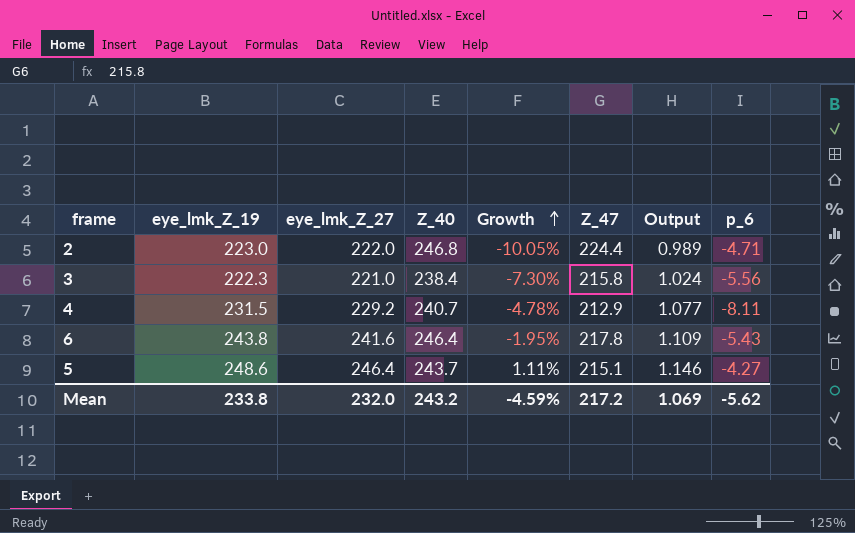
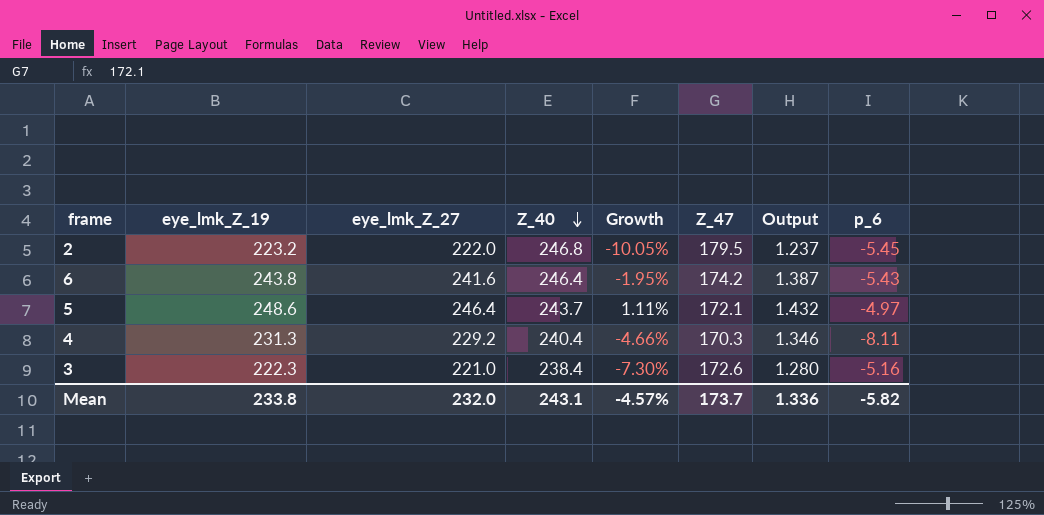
row order: Growth ascending -> Z_40 descending
2 | eye_lmk_Z_19: 223.0 -> 223.2
2 | Z_47: 224.4 -> 179.5
2 | Output: 0.989 -> 1.237
2 | p_6: -4.71 -> -5.45
6 | Z_47: 217.8 -> 174.2
6 | Output: 1.109 -> 1.387
5 | Z_47: 215.1 -> 172.1
5 | Output: 1.146 -> 1.432
5 | p_6: -4.27 -> -4.97
4 | eye_lmk_Z_19: 231.5 -> 231.3
4 | Z_40: 240.7 -> 240.4
4 | Growth: -4.78% -> -4.66%
4 | Z_47: 212.9 -> 170.3
4 | Output: 1.077 -> 1.346
3 | Z_47: 215.8 -> 172.6
3 | Output: 1.024 -> 1.280
3 | p_6: -5.56 -> -5.16
Mean | Z_40: 243.2 -> 243.1
Mean | Growth: -4.59% -> -4.57%
Mean | Z_47: 217.2 -> 173.7
Mean | Output: 1.069 -> 1.336
Mean | p_6: -5.62 -> -5.82

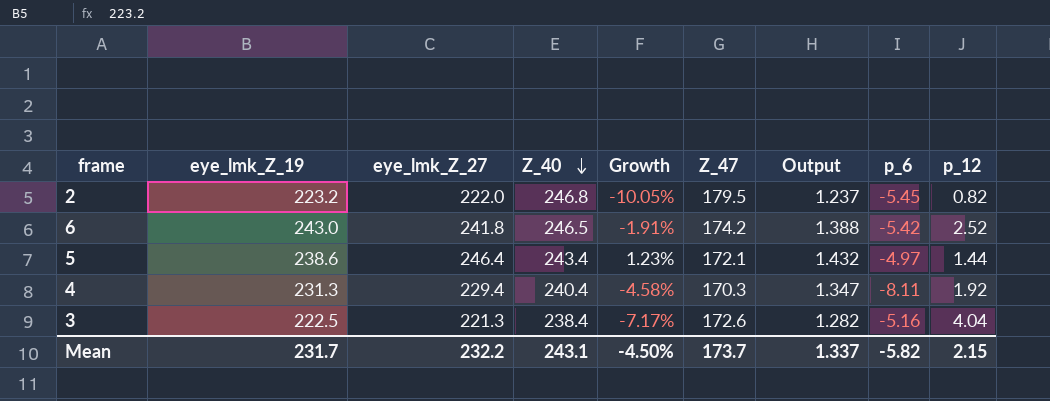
column p_12 | position: none -> 9
6 | eye_lmk_Z_19: 243.8 -> 243.0
6 | eye_lmk_Z_27: 241.6 -> 241.8
6 | Z_40: 246.4 -> 246.5
6 | Growth: -1.95% -> -1.91%
6 | Output: 1.387 -> 1.388
6 | p_6: -5.43 -> -5.42
5 | eye_lmk_Z_19: 248.6 -> 238.6
5 | Z_40: 243.7 -> 243.4
5 | Growth: 1.11% -> 1.23%
4 | eye_lmk_Z_27: 229.2 -> 229.4
4 | Growth: -4.66% -> -4.58%
4 | Output: 1.346 -> 1.347
3 | eye_lmk_Z_19: 222.3 -> 222.5
3 | eye_lmk_Z_27: 221.0 -> 221.3
3 | Growth: -7.30% -> -7.17%
3 | Output: 1.280 -> 1.282
Mean | eye_lmk_Z_19: 233.8 -> 231.7
Mean | eye_lmk_Z_27: 232.0 -> 232.2
Mean | Growth: -4.57% -> -4.50%
Mean | Output: 1.336 -> 1.337

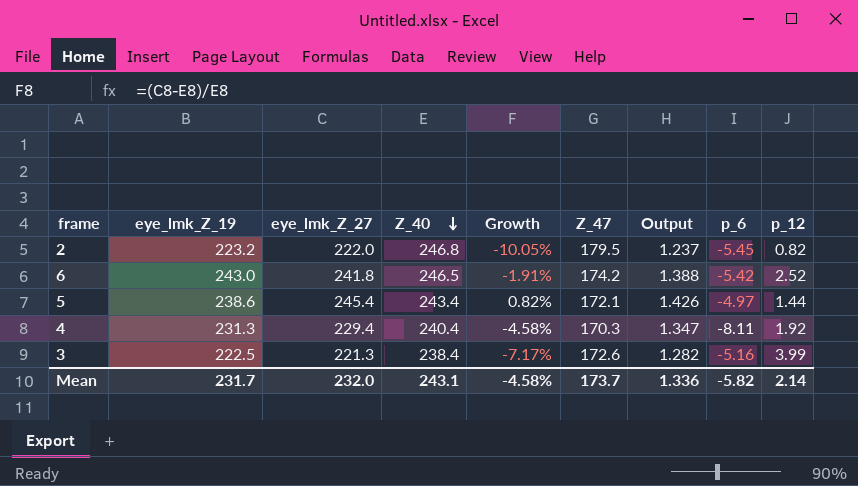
5 | eye_lmk_Z_27: 246.4 -> 245.4
5 | Growth: 1.23% -> 0.82%
5 | Output: 1.432 -> 1.426
3 | p_12: 4.04 -> 3.99
Mean | eye_lmk_Z_27: 232.2 -> 232.0
Mean | Growth: -4.50% -> -4.58%
Mean | Output: 1.337 -> 1.336
Mean | p_12: 2.15 -> 2.14

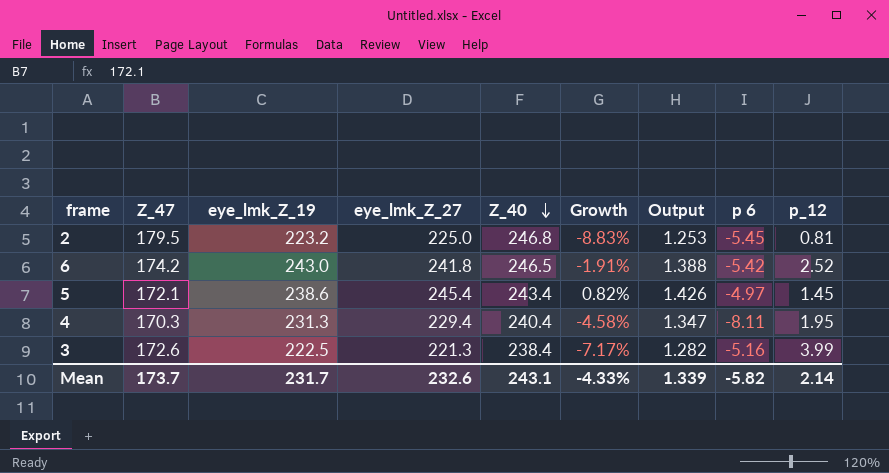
column Z_47 | position: 6 -> 2
column name: p_6 -> p 6
2 | eye_lmk_Z_27: 222.0 -> 225.0
2 | Growth: -10.05% -> -8.83%
2 | Output: 1.237 -> 1.253
2 | p_12: 0.82 -> 0.81
5 | p_12: 1.44 -> 1.45
4 | p_12: 1.92 -> 1.95
Mean | eye_lmk_Z_27: 232.0 -> 232.6
Mean | Growth: -4.58% -> -4.33%
Mean | Output: 1.336 -> 1.339

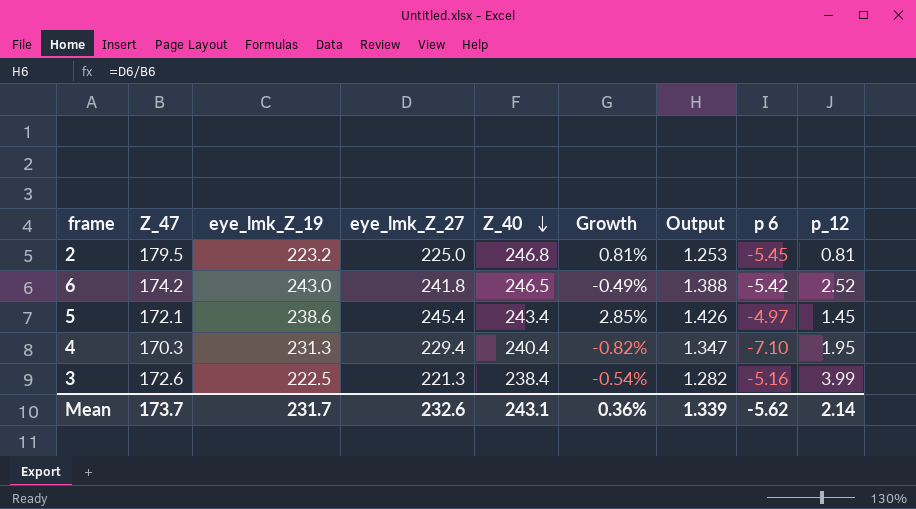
column Growth | formula: ([eye_lmk_Z_27] - [Z_40]) / [Z_40] -> ([eye_lmk_Z_27] - [eye_lmk_Z_19]) / [eye_lmk_Z_19]
4 | p 6: -8.11 -> -7.10
Mean | Growth: -4.33% -> 0.36%
Mean | p 6: -5.82 -> -5.62

